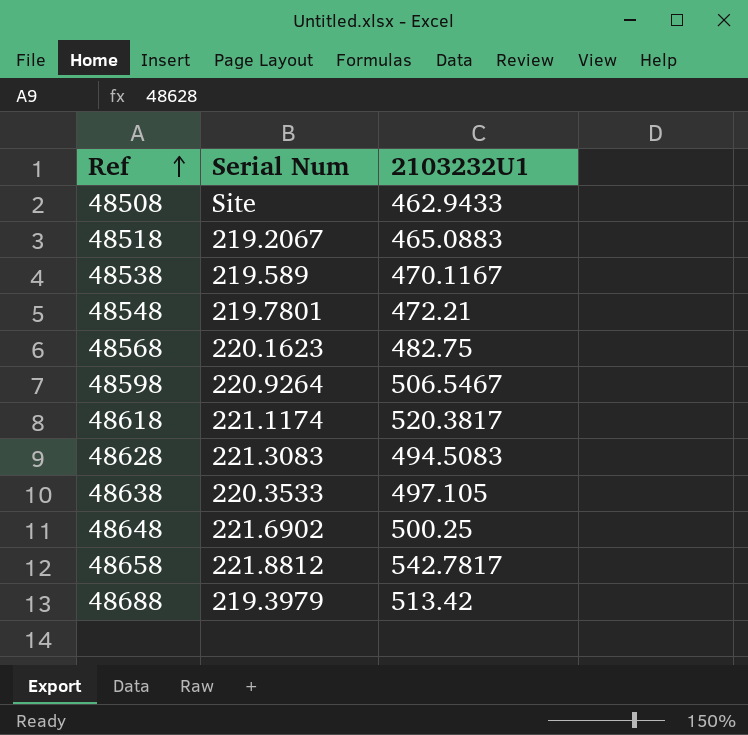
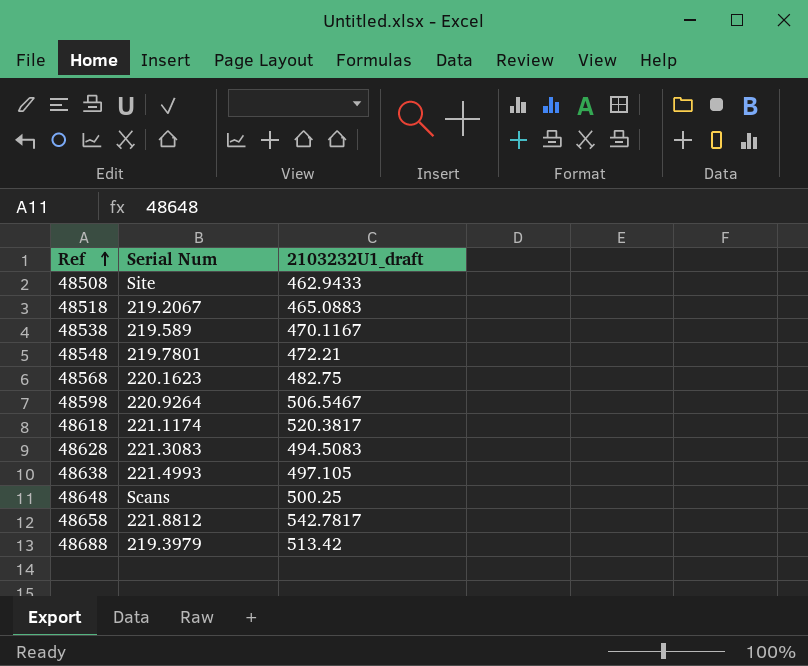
column name: 2103232U1 -> 2103232U1_draft
48638 | Serial Num: 220.3533 -> 221.4993
48648 | Serial Num: 221.6902 -> Scans

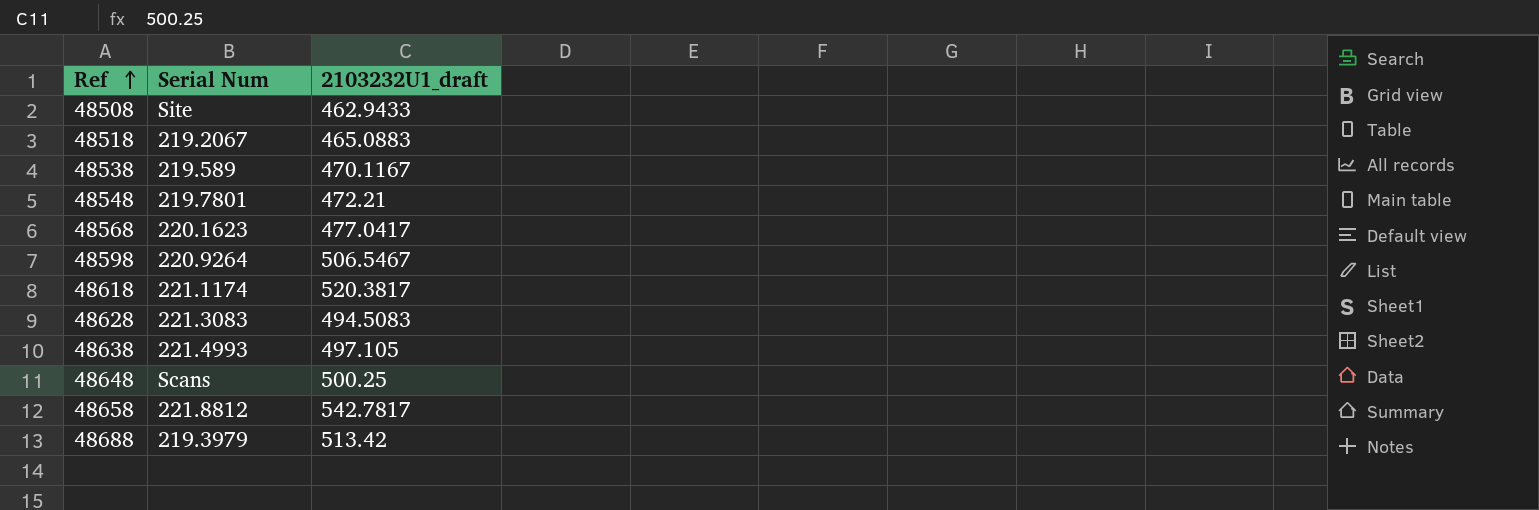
48568 | 2103232U1_draft: 482.75 -> 477.0417

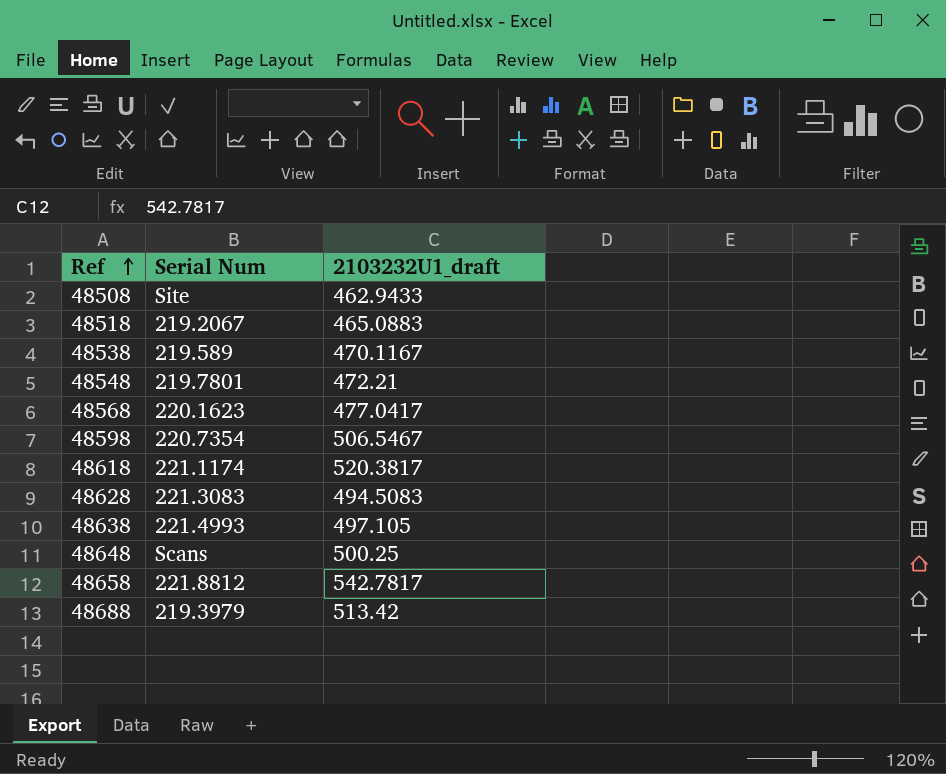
48598 | Serial Num: 220.9264 -> 220.7354

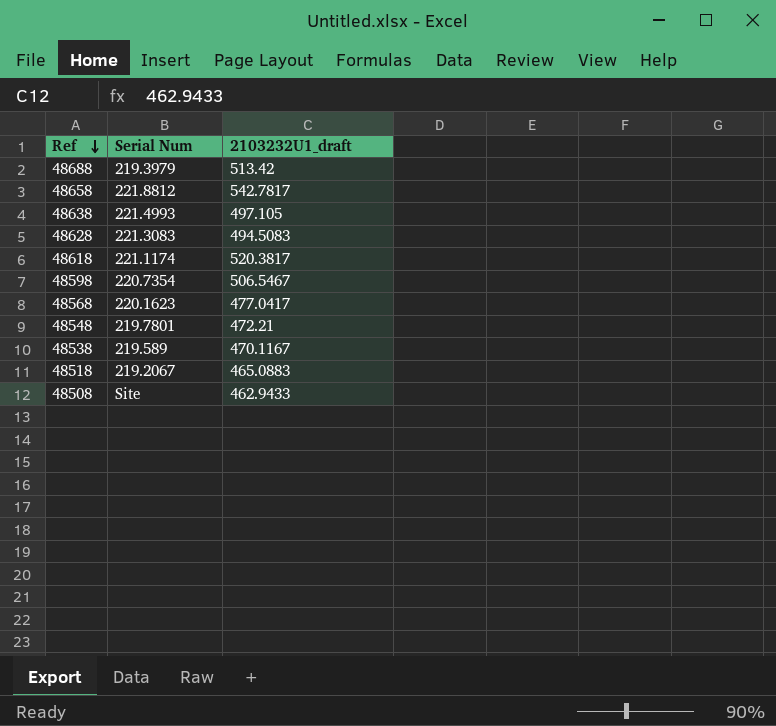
row order: Ref ascending -> Ref descending
row 48648: Scans | 500.25 -> none

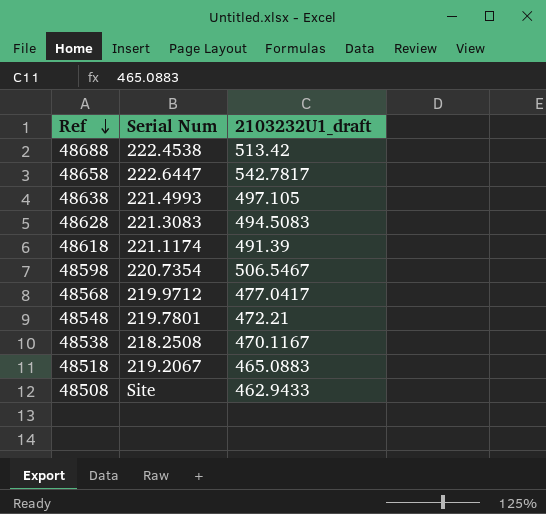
48688 | Serial Num: 219.3979 -> 222.4538
48658 | Serial Num: 221.8812 -> 222.6447
48618 | 2103232U1_draft: 520.3817 -> 491.39
48568 | Serial Num: 220.1623 -> 219.9712
48538 | Serial Num: 219.589 -> 218.2508

